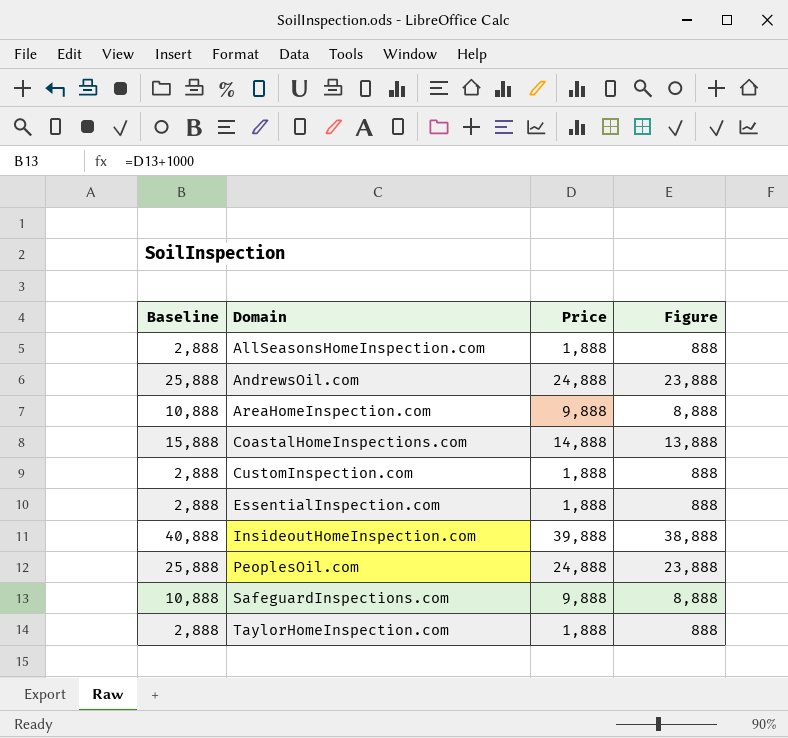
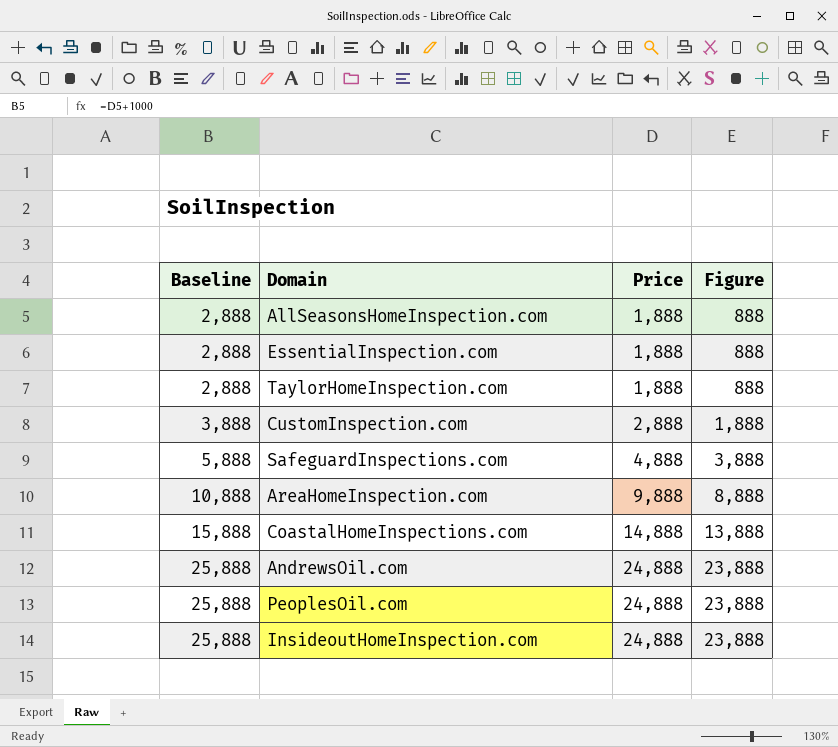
row order: Domain ascending -> Baseline ascending
CustomInspection.com | Baseline: 2,888 -> 3,888
CustomInspection.com | Price: 1,888 -> 2,888
CustomInspection.com | Figure: 888 -> 1,888
SafeguardInspections.com | Baseline: 10,888 -> 5,888
SafeguardInspections.com | Price: 9,888 -> 4,888
SafeguardInspections.com | Figure: 8,888 -> 3,888
InsideoutHomeInspection.com | Baseline: 40,888 -> 25,888
InsideoutHomeInspection.com | Price: 39,888 -> 24,888
InsideoutHomeInspection.com | Figure: 38,888 -> 23,888

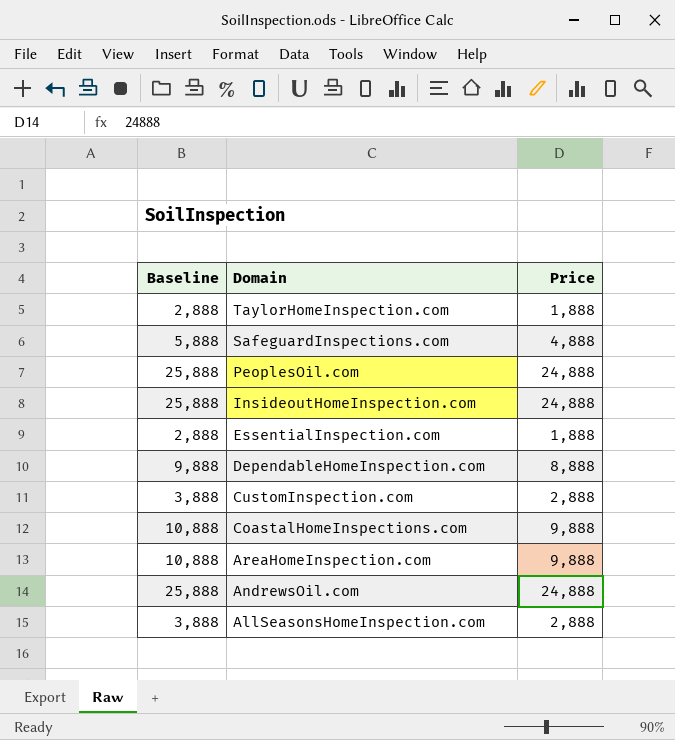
row order: Baseline ascending -> Domain descending
column Figure | formula: [Price] - 1000 -> none
row DependableHomeInspection.com: none -> 9,888 | 8,888
CoastalHomeInspections.com | Baseline: 15,888 -> 10,888
CoastalHomeInspections.com | Price: 14,888 -> 9,888
AllSeasonsHomeInspection.com | Baseline: 2,888 -> 3,888
AllSeasonsHomeInspection.com | Price: 1,888 -> 2,888

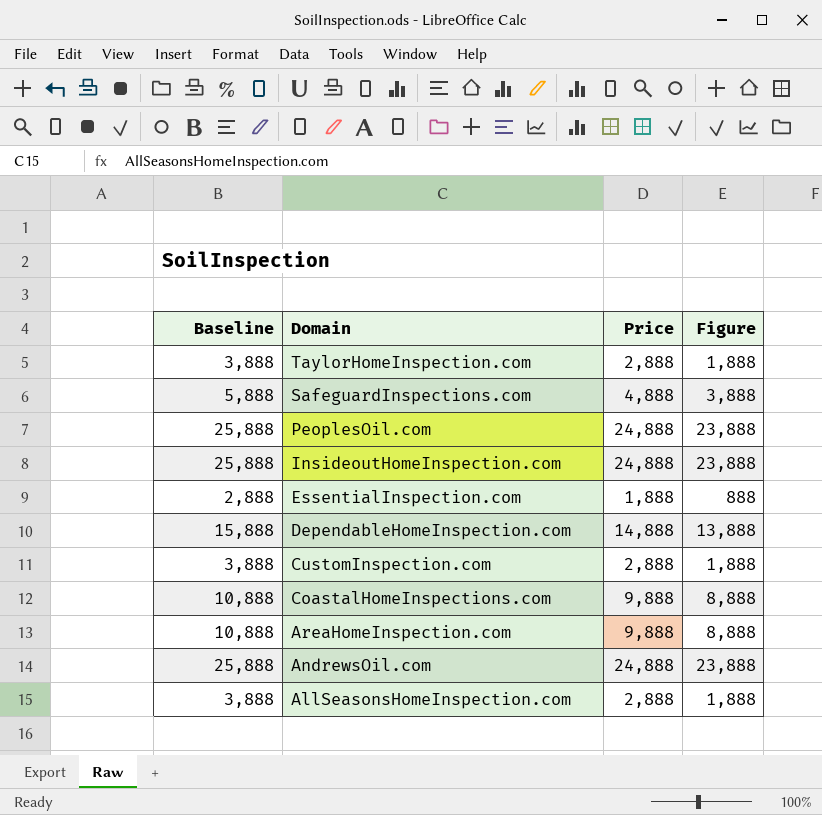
column Figure | formula: none -> [Price] - 1000
TaylorHomeInspection.com | Baseline: 2,888 -> 3,888
TaylorHomeInspection.com | Price: 1,888 -> 2,888
DependableHomeInspection.com | Baseline: 9,888 -> 15,888
DependableHomeInspection.com | Price: 8,888 -> 14,888

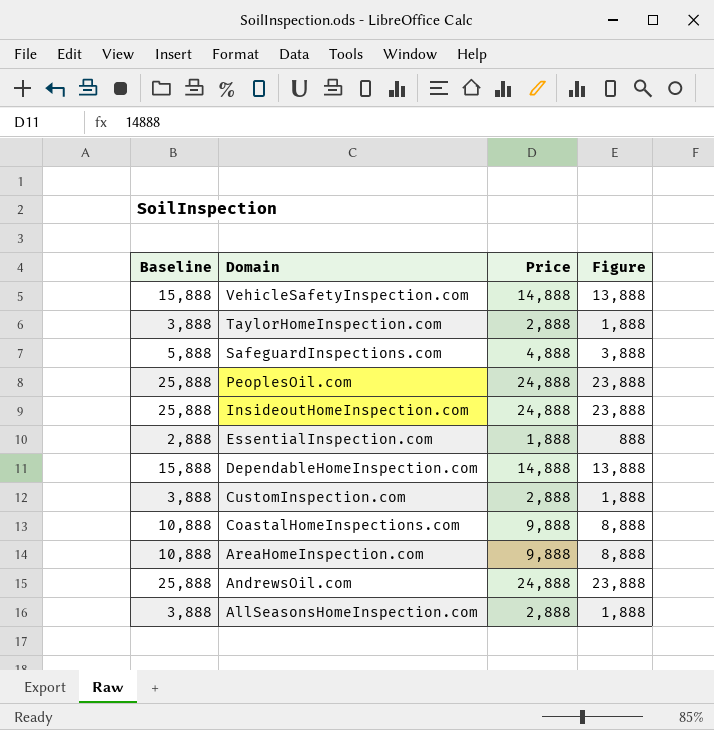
row VehicleSafetyInspection.com: none -> 15,888 | 14,888 | 13,888

